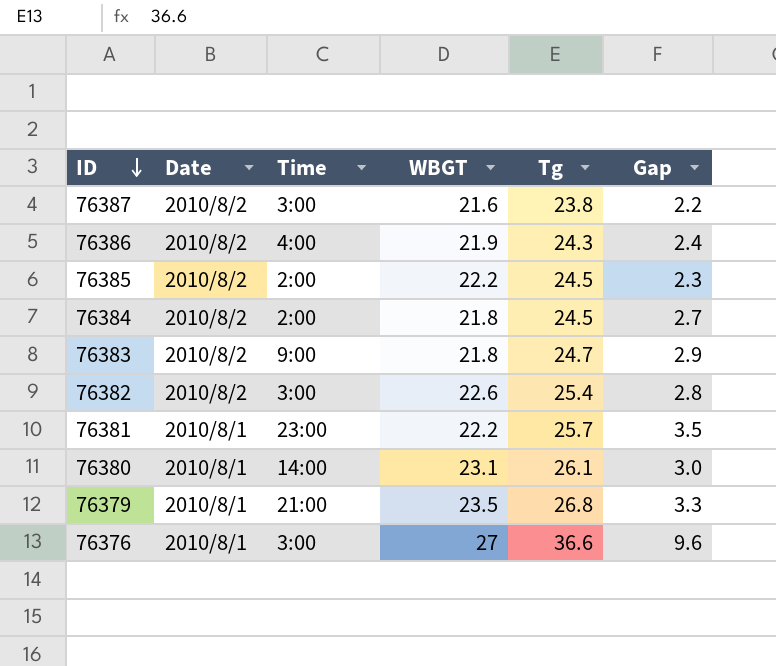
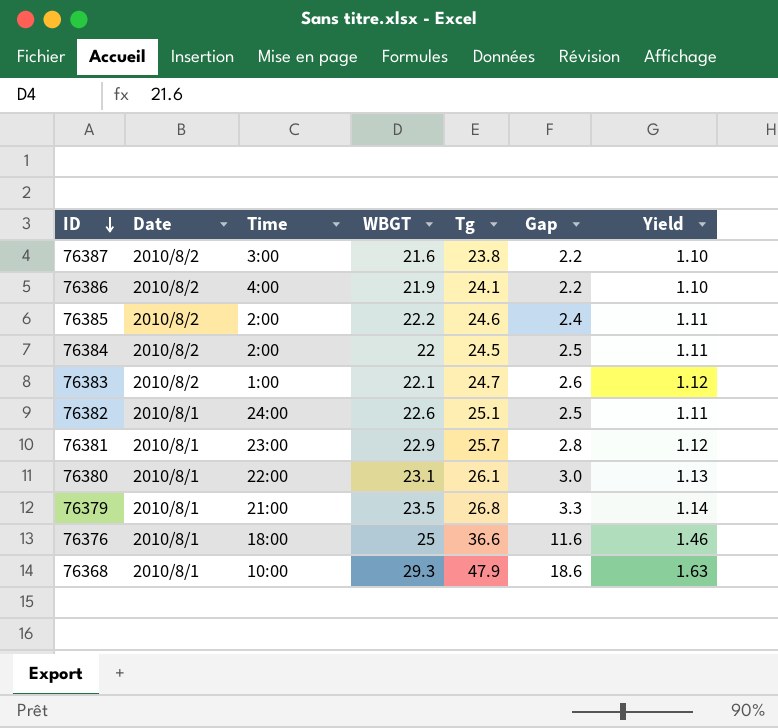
column Yield | formula: none -> [Tg] / [WBGT]
76386 | Tg: 24.3 -> 24.1
76386 | Gap: 2.4 -> 2.2
76385 | Tg: 24.5 -> 24.6
76385 | Gap: 2.3 -> 2.4
76384 | WBGT: 21.8 -> 22
76384 | Gap: 2.7 -> 2.5
76383 | Time: 9:00 -> 1:00
76383 | WBGT: 21.8 -> 22.1
76383 | Gap: 2.9 -> 2.6
76382 | Date: 2010/8/2 -> 2010/8/1
76382 | Time: 3:00 -> 24:00
76382 | Tg: 25.4 -> 25.1
76382 | Gap: 2.8 -> 2.5
76381 | WBGT: 22.2 -> 22.9
76381 | Gap: 3.5 -> 2.8
76380 | Time: 14:00 -> 22:00
76376 | Time: 3:00 -> 18:00
76376 | WBGT: 27 -> 25
76376 | Gap: 9.6 -> 11.6
row 76368: none -> 2010/8/1 | 10:00 | 29.3 | 47.9 | 18.6 | 1.63

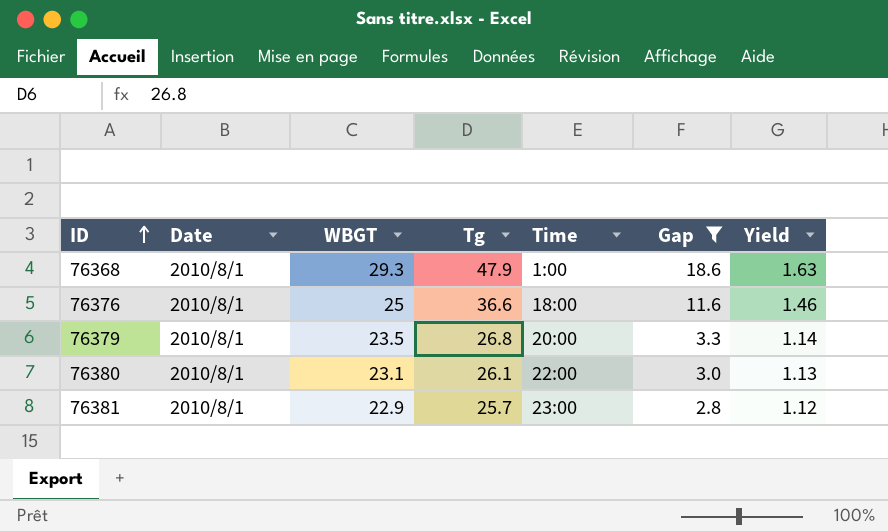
filter: none -> Gap >= 2.8
row order: ID descending -> ID ascending
column Time | position: 3 -> 5
76368 | Time: 10:00 -> 1:00
76379 | Time: 21:00 -> 20:00

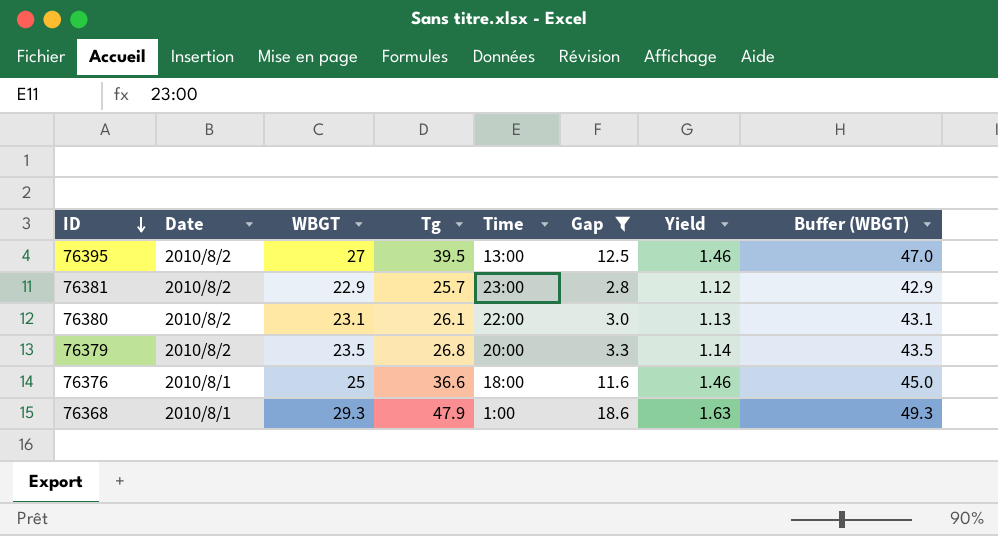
row order: ID ascending -> ID descending
column Buffer (WBGT) | formula: none -> [WBGT] + 20
row 76395: none -> 2010/8/2 | 27 | 39.5 | 13:00 | 12.5 | 1.46 | 47.0
76381 | Date: 2010/8/1 -> 2010/8/2
76380 | Date: 2010/8/1 -> 2010/8/2
76379 | Date: 2010/8/1 -> 2010/8/2

